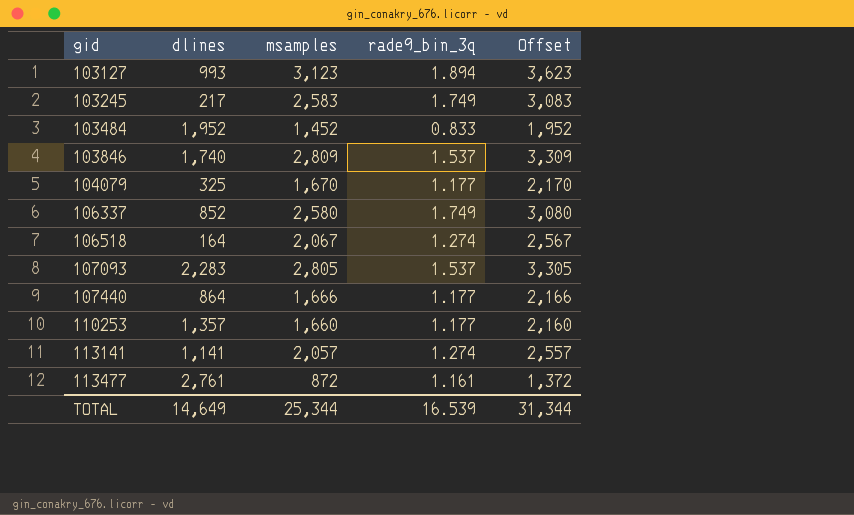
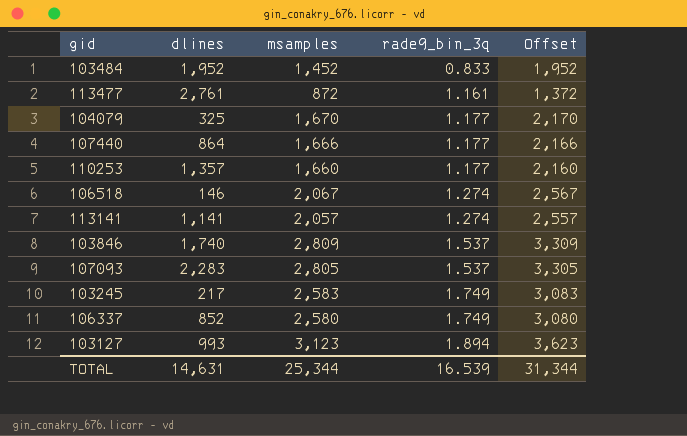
row order: gid ascending -> rade9_bin_3q ascending
106518 | dlines: 164 -> 146
TOTAL | dlines: 14,649 -> 14,631

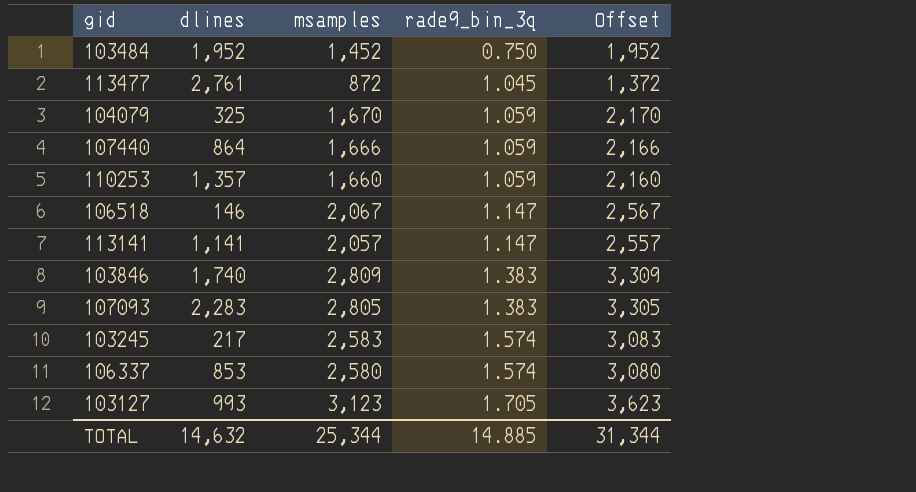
103484 | rade9_bin_3q: 0.833 -> 0.750
113477 | rade9_bin_3q: 1.161 -> 1.045
104079 | rade9_bin_3q: 1.177 -> 1.059
107440 | rade9_bin_3q: 1.177 -> 1.059
110253 | rade9_bin_3q: 1.177 -> 1.059
106518 | rade9_bin_3q: 1.274 -> 1.147
113141 | rade9_bin_3q: 1.274 -> 1.147
103846 | rade9_bin_3q: 1.537 -> 1.383
107093 | rade9_bin_3q: 1.537 -> 1.383
103245 | rade9_bin_3q: 1.749 -> 1.574
106337 | dlines: 852 -> 853
106337 | rade9_bin_3q: 1.749 -> 1.574
103127 | rade9_bin_3q: 1.894 -> 1.705
TOTAL | dlines: 14,631 -> 14,632
TOTAL | rade9_bin_3q: 16.539 -> 14.885

